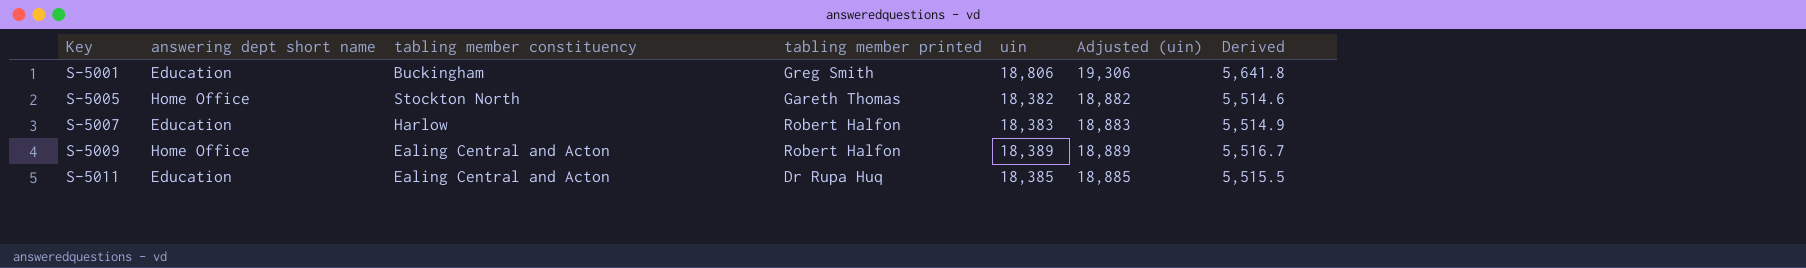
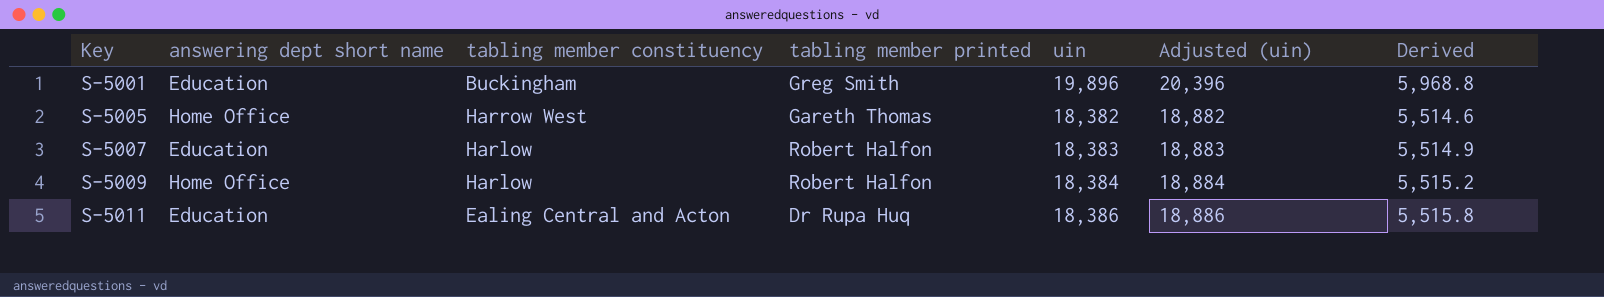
S-5001 | uin: 18,806 -> 19,896
S-5001 | Adjusted (uin): 19,306 -> 20,396
S-5001 | Derived: 5,641.8 -> 5,968.8
S-5005 | tabling member constituency: Stockton North -> Harrow West
S-5009 | tabling member constituency: Ealing Central and Acton -> Harlow
S-5009 | uin: 18,389 -> 18,384
S-5009 | Adjusted (uin): 18,889 -> 18,884
S-5009 | Derived: 5,516.7 -> 5,515.2
S-5011 | uin: 18,385 -> 18,386
S-5011 | Adjusted (uin): 18,885 -> 18,886
S-5011 | Derived: 5,515.5 -> 5,515.8

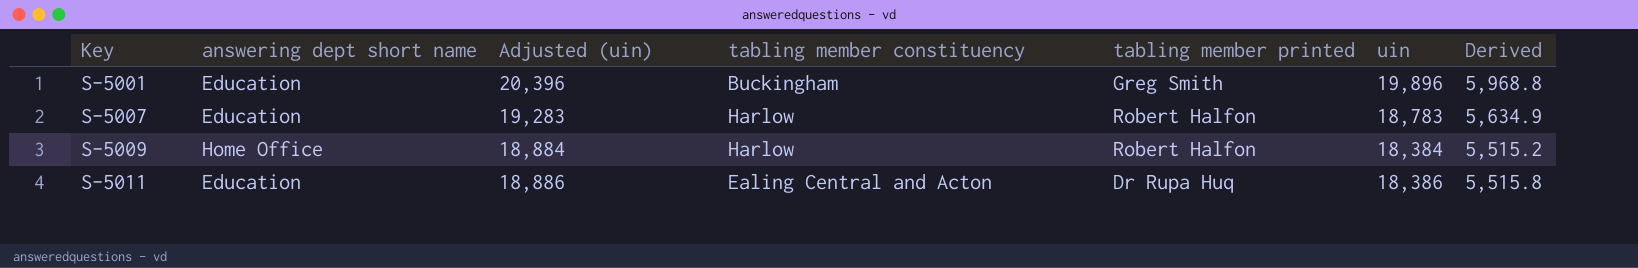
column Adjusted (uin) | position: 6 -> 3
row S-5005: Home Office | Harrow West | Gareth Thomas | 18,382 | 18,882 | 5,514.6 -> none
S-5007 | Adjusted (uin): 18,883 -> 19,283
S-5007 | uin: 18,383 -> 18,783
S-5007 | Derived: 5,514.9 -> 5,634.9

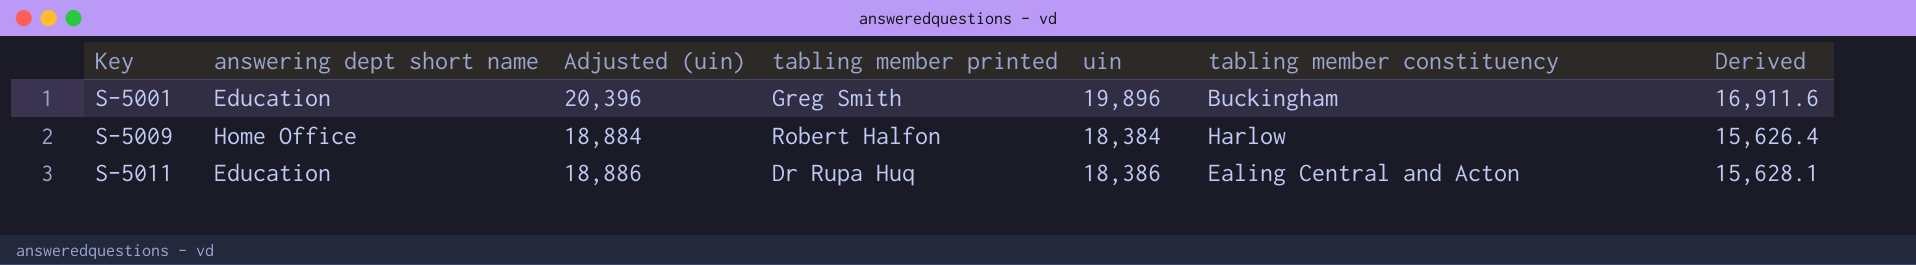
column tabling member constituency | position: 4 -> 6
column Derived | formula: [uin] * 0.3 -> [uin] * 0.85
row S-5007: Education | 19,283 | Harlow | Robert Halfon | 18,783 | 5,634.9 -> none

